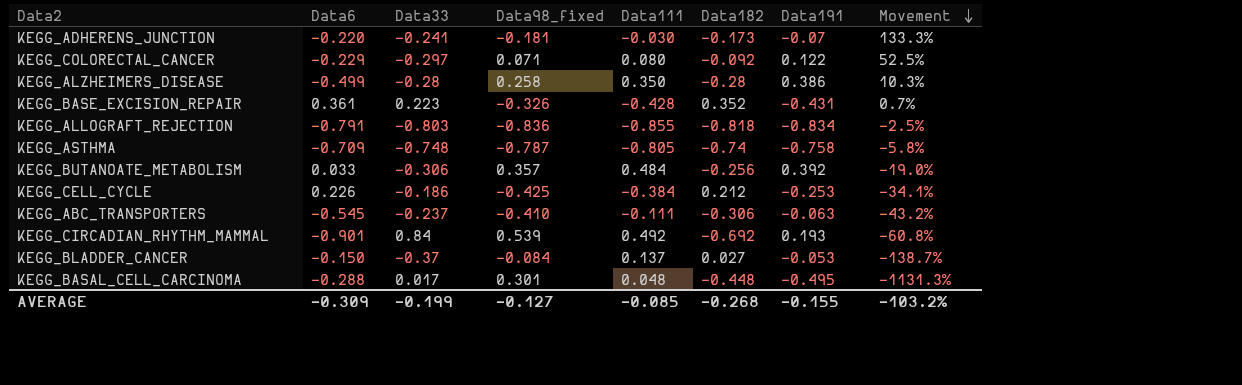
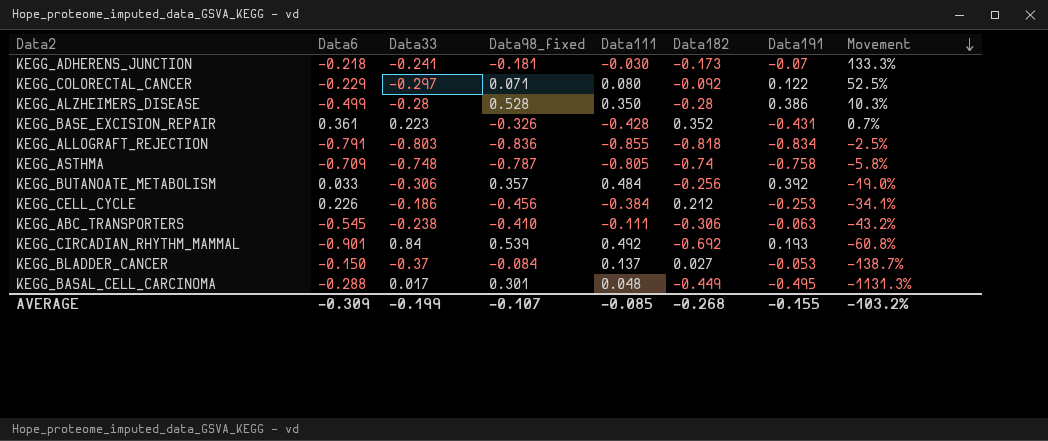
KEGG_ADHERENS_JUNCTION | Data6: -0.220 -> -0.218
KEGG_ALZHEIMERS_DISEASE | Data98_fixed: 0.258 -> 0.528
KEGG_CELL_CYCLE | Data98_fixed: -0.425 -> -0.456
KEGG_ABC_TRANSPORTERS | Data33: -0.237 -> -0.238
KEGG_BASAL_CELL_CARCINOMA | Data182: -0.448 -> -0.449
AVERAGE | Data98_fixed: -0.127 -> -0.107

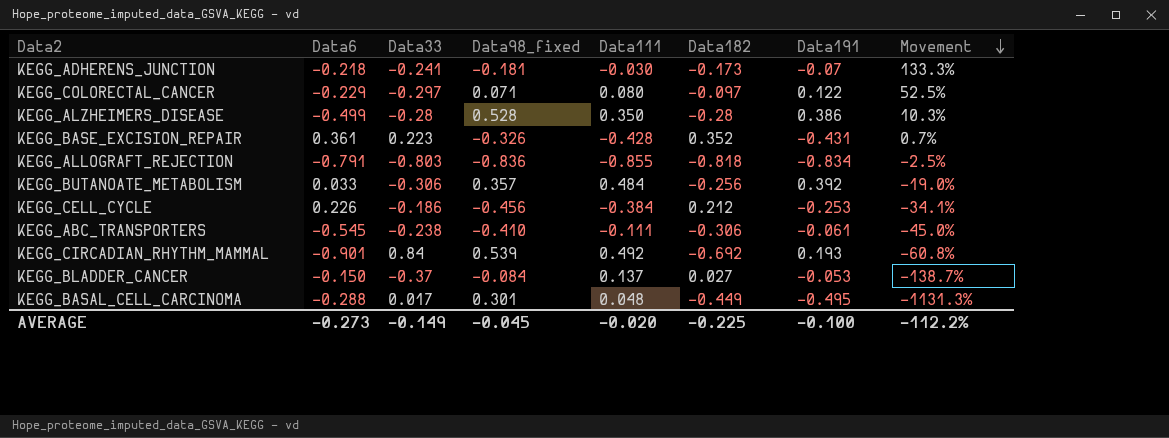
row KEGG_ASTHMA: -0.709 | -0.748 | -0.787 | -0.805 | -0.74 | -0.758 | -5.8% -> none
KEGG_COLORECTAL_CANCER | Data182: -0.092 -> -0.097
KEGG_ABC_TRANSPORTERS | Data191: -0.063 -> -0.061
KEGG_ABC_TRANSPORTERS | Movement: -43.2% -> -45.0%
AVERAGE | Data6: -0.309 -> -0.273
AVERAGE | Data33: -0.199 -> -0.149
AVERAGE | Data98_fixed: -0.107 -> -0.045
AVERAGE | Data111: -0.085 -> -0.020
AVERAGE | Data182: -0.268 -> -0.225
AVERAGE | Data191: -0.155 -> -0.100
AVERAGE | Movement: -103.2% -> -112.2%

